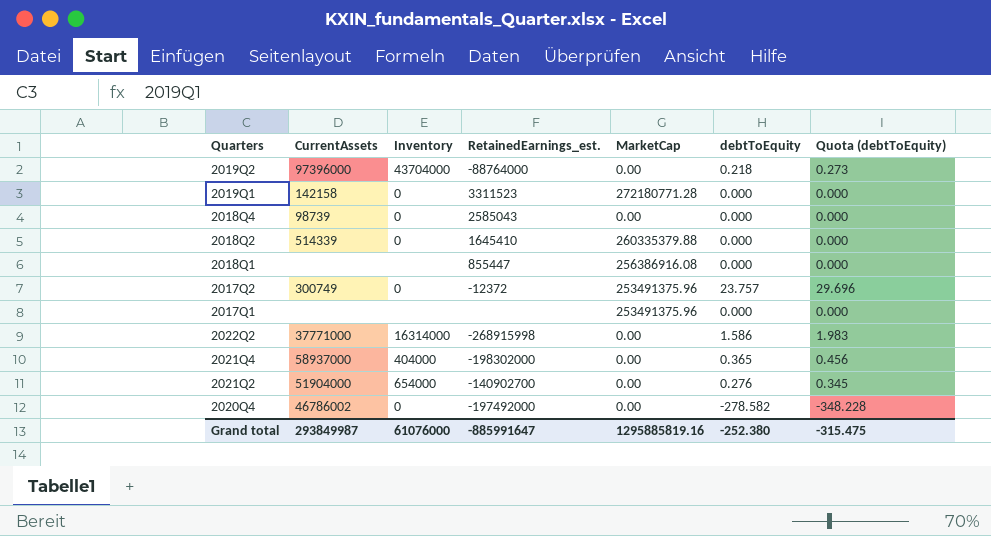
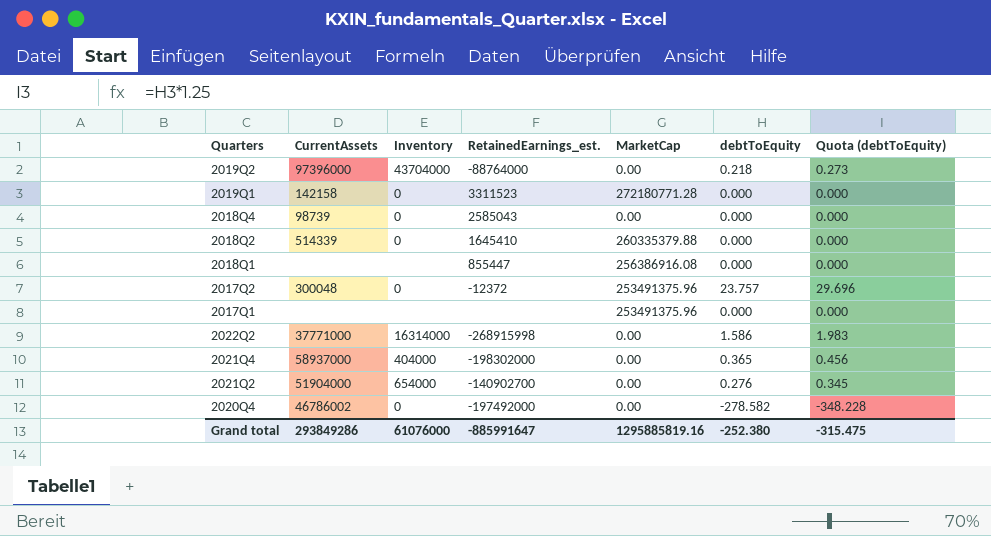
2017Q2 | CurrentAssets: 300749 -> 300048
Grand total | CurrentAssets: 293849987 -> 293849286

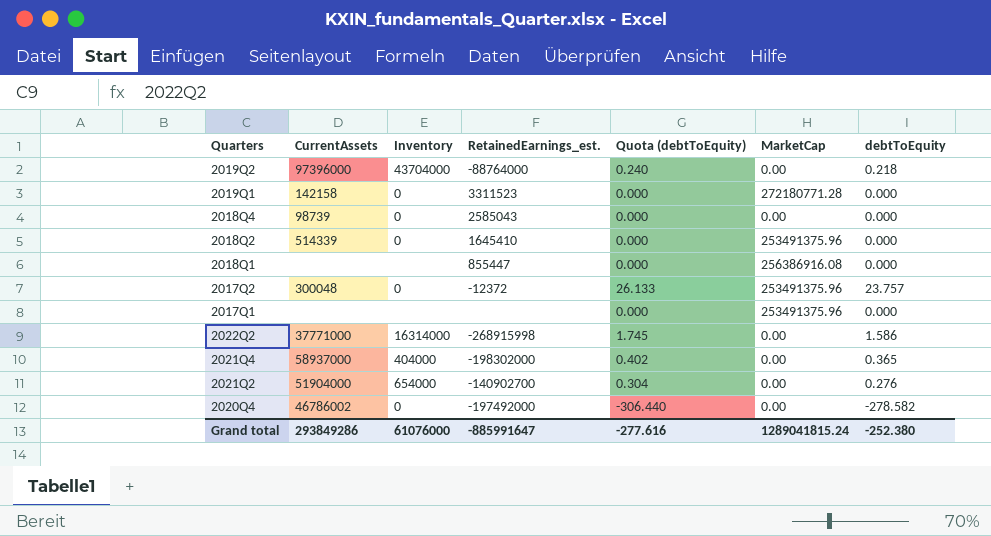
column Quota (debtToEquity) | formula: [debtToEquity] * 1.25 -> [debtToEquity] * 1.1
column Quota (debtToEquity) | position: 7 -> 5
2018Q2 | MarketCap: 260335379.88 -> 253491375.96
Grand total | Quota (debtToEquity): -315.475 -> -277.616
Grand total | MarketCap: 1295885819.16 -> 1289041815.24

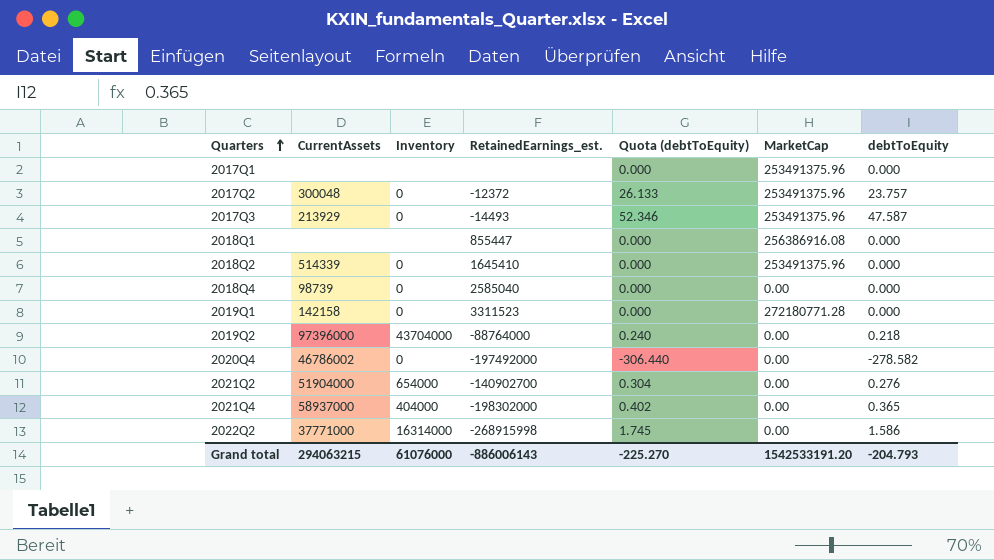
row order: none -> Quarters ascending
row 2017Q3: none -> 213929 | 0 | -14493 | 52.346 | 253491375.96 | 47.587
2018Q4 | RetainedEarnings_est.: 2585043 -> 2585040
Grand total | CurrentAssets: 293849286 -> 294063215
Grand total | RetainedEarnings_est.: -885991647 -> -886006143
Grand total | Quota (debtToEquity): -277.616 -> -225.270
Grand total | MarketCap: 1289041815.24 -> 1542533191.20
Grand total | debtToEquity: -252.380 -> -204.793

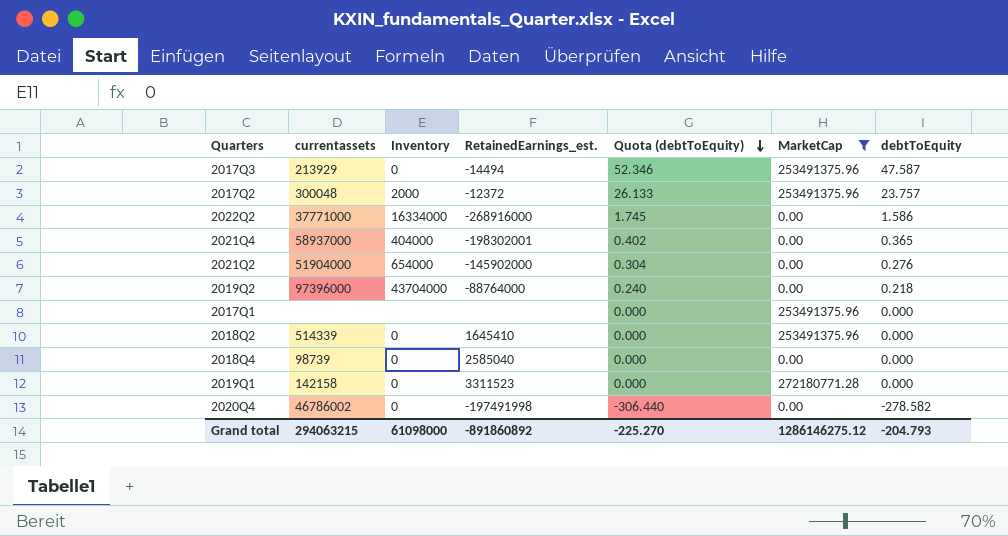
filter: none -> MarketCap != 256386916.08
row order: Quarters ascending -> Quota (debtToEquity) descending
column name: CurrentAssets -> currentassets
2017Q3 | RetainedEarnings_est.: -14493 -> -14494
2017Q2 | Inventory: 0 -> 2000
2022Q2 | Inventory: 16314000 -> 16334000
2022Q2 | RetainedEarnings_est.: -268915998 -> -268916000
2021Q4 | RetainedEarnings_est.: -198302000 -> -198302001
2021Q2 | RetainedEarnings_est.: -140902700 -> -145902000
2020Q4 | RetainedEarnings_est.: -197492000 -> -197491998
Grand total | Inventory: 61076000 -> 61098000
Grand total | RetainedEarnings_est.: -886006143 -> -891860892
Grand total | MarketCap: 1542533191.20 -> 1286146275.12

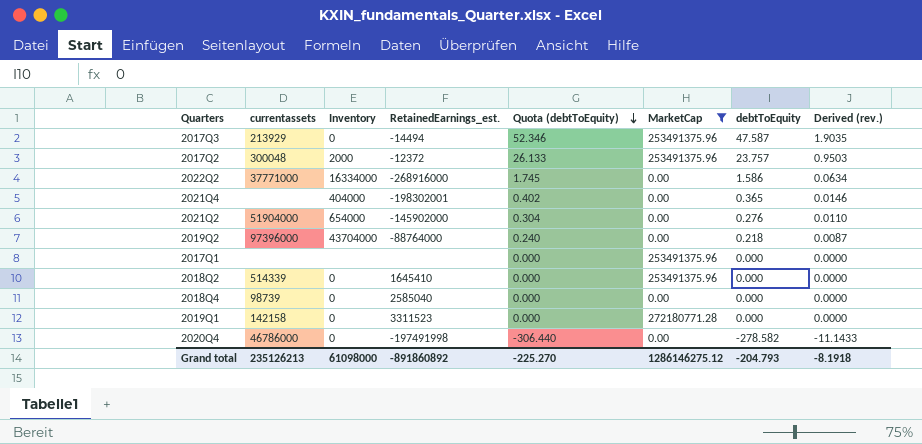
column Derived (rev.) | formula: none -> [debtToEquity] * 0.04
2021Q4 | currentassets: 58937000 -> none
2020Q4 | currentassets: 46786002 -> 46786000
Grand total | currentassets: 294063215 -> 235126213

